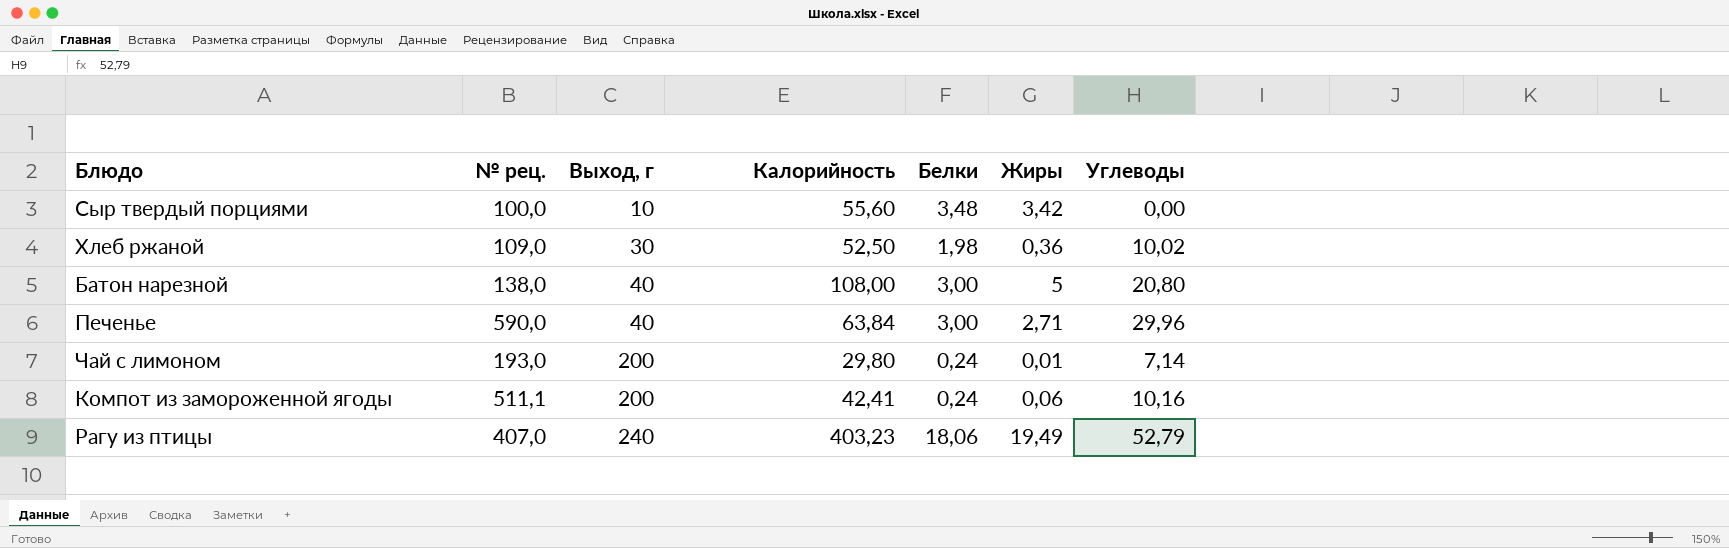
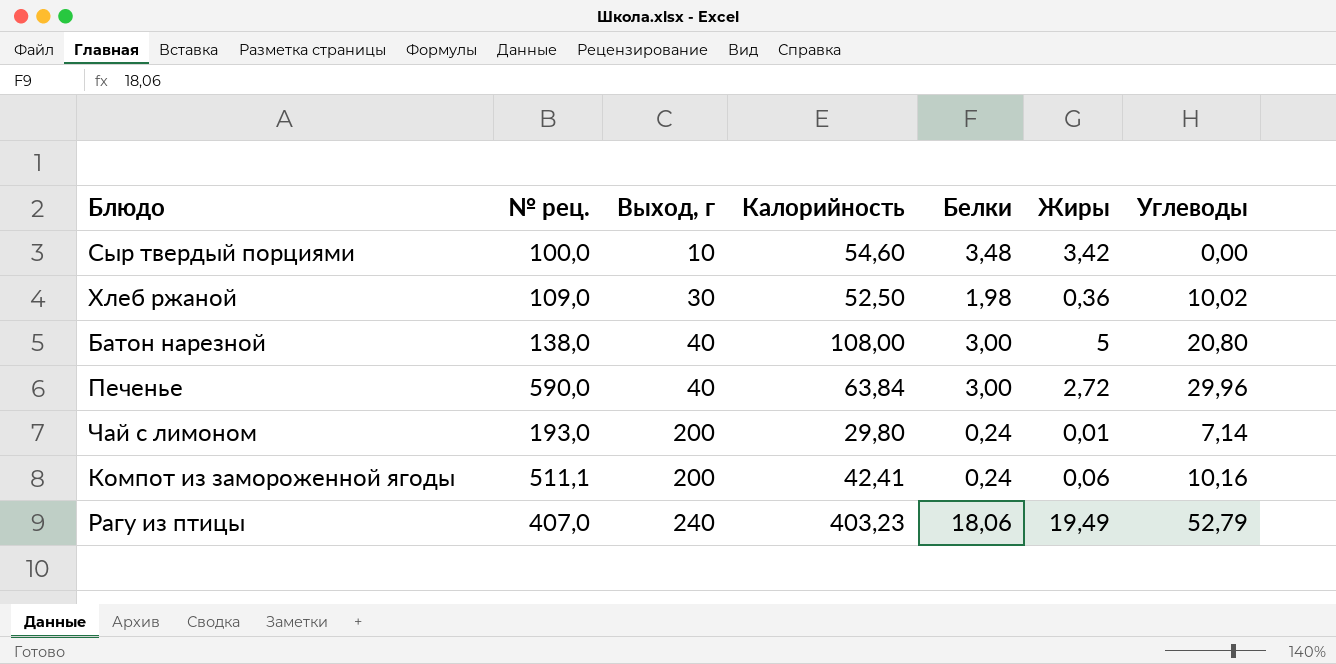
Сыр твердый порциями | Калорийность: 55,60 -> 54,60
Печенье | Жиры: 2,71 -> 2,72

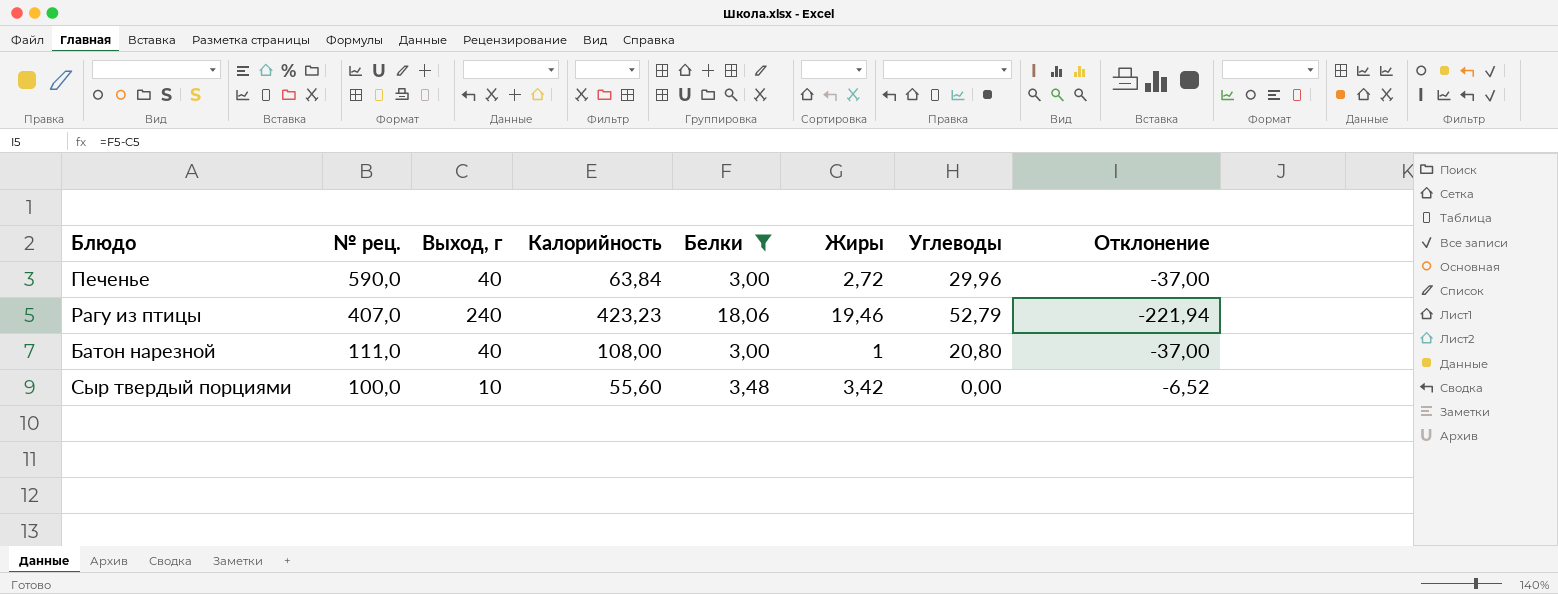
filter: none -> Белки >= 3,00
row order: Выход, г ascending -> № рец. descending
column Отклонение | formula: none -> [Белки] - [Выход, г]
Рагу из птицы | Калорийность: 403,23 -> 423,23
Рагу из птицы | Жиры: 19,49 -> 19,46
Батон нарезной | № рец.: 138,0 -> 111,0
Батон нарезной | Жиры: 5 -> 1
Сыр твердый порциями | Калорийность: 54,60 -> 55,60

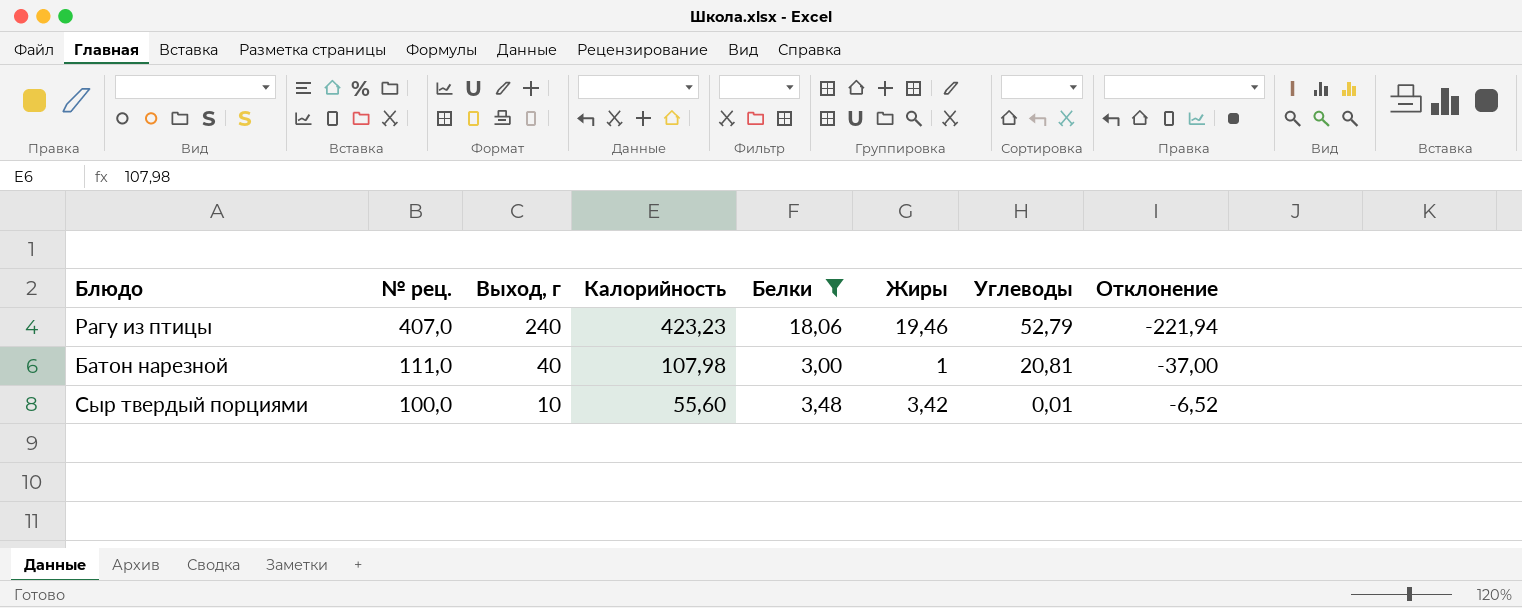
row Печенье: 590,0 | 40 | 63,84 | 3,00 | 2,72 | 29,96 | -37,00 -> none
Батон нарезной | Калорийность: 108,00 -> 107,98
Батон нарезной | Углеводы: 20,80 -> 20,81
Сыр твердый порциями | Углеводы: 0,00 -> 0,01

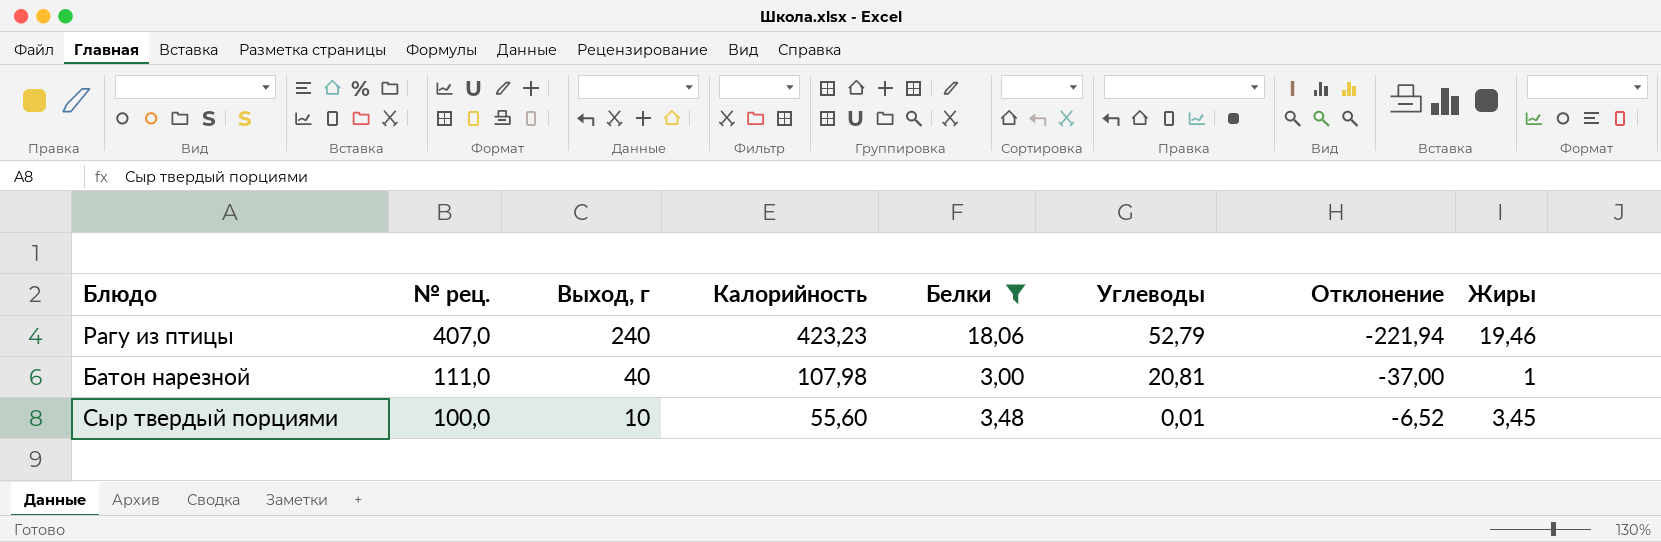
column Жиры | position: 6 -> 8
Сыр твердый порциями | Жиры: 3,42 -> 3,45

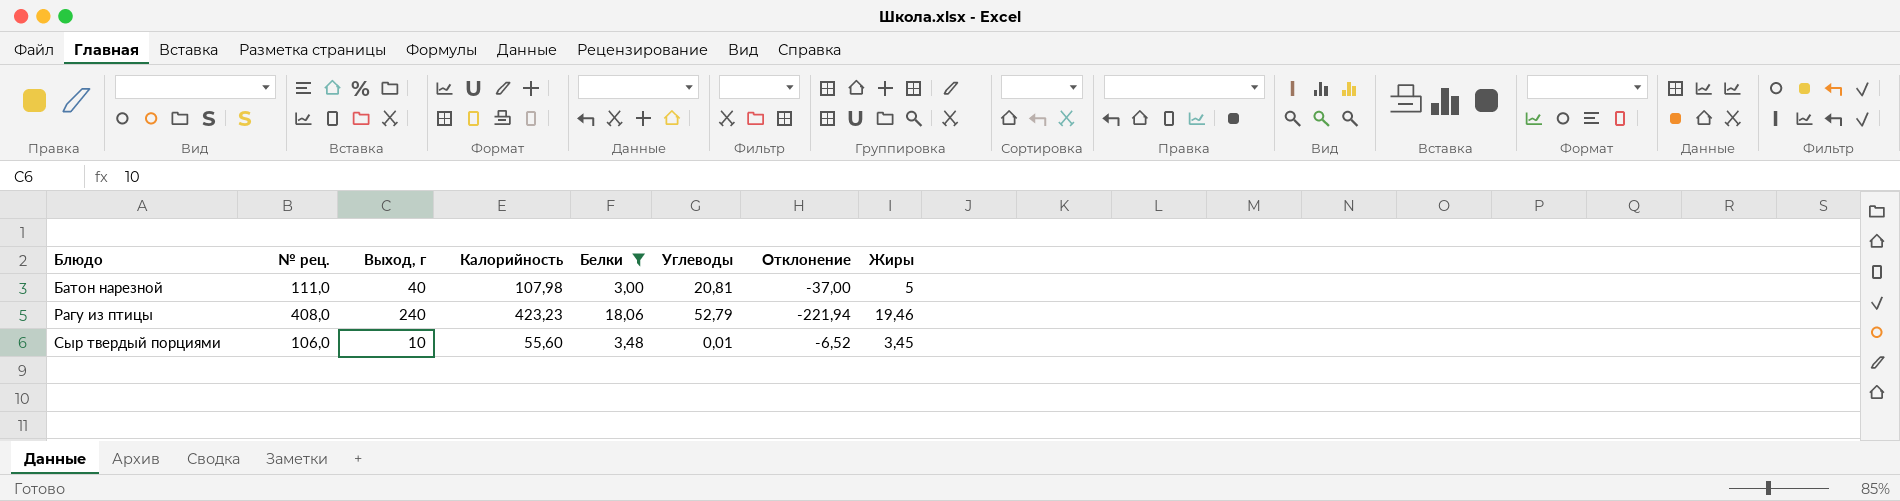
row order: № рец. descending -> Блюдо ascending
Батон нарезной | Жиры: 1 -> 5
Рагу из птицы | № рец.: 407,0 -> 408,0
Сыр твердый порциями | № рец.: 100,0 -> 106,0

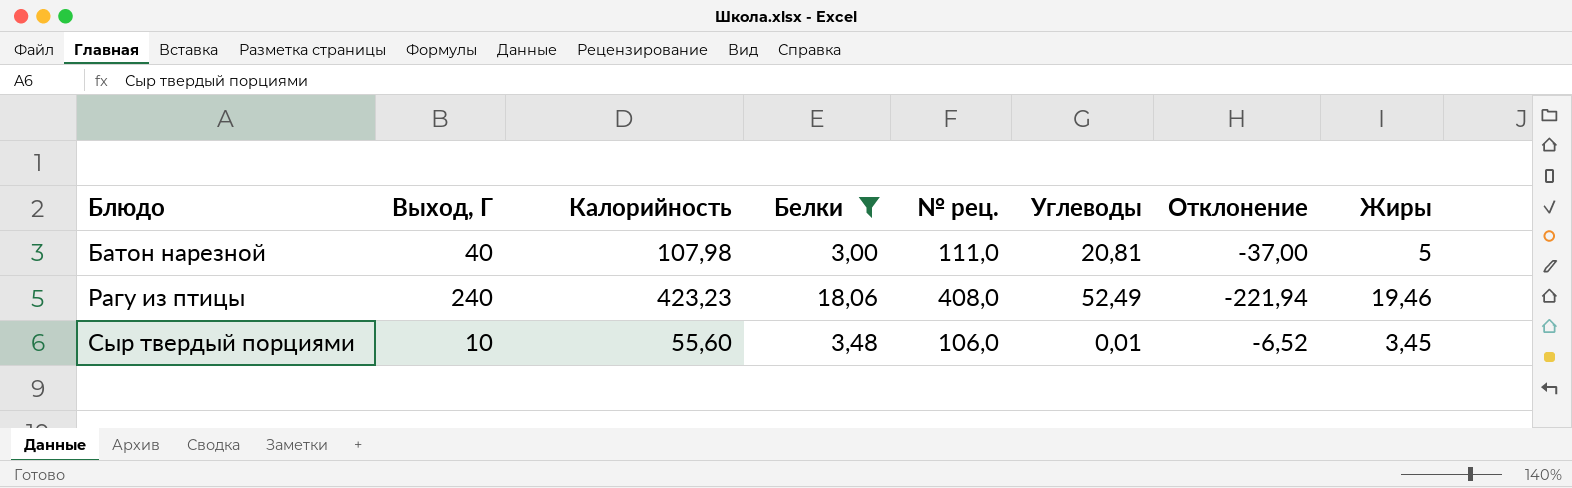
column name: Выход, г -> Выход, Г
column № рец. | position: 2 -> 5
Рагу из птицы | Углеводы: 52,79 -> 52,49

